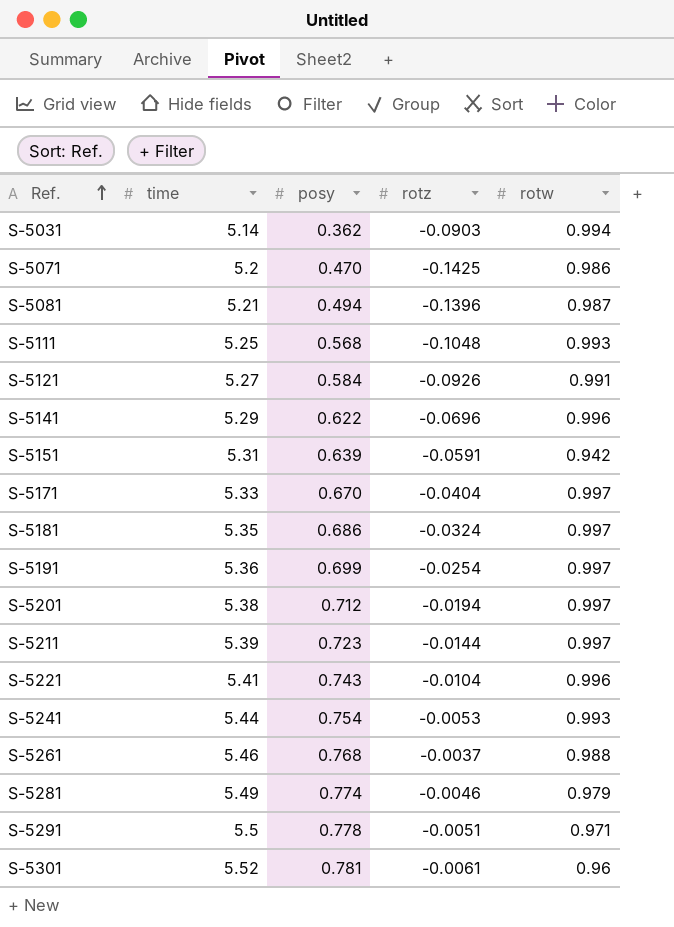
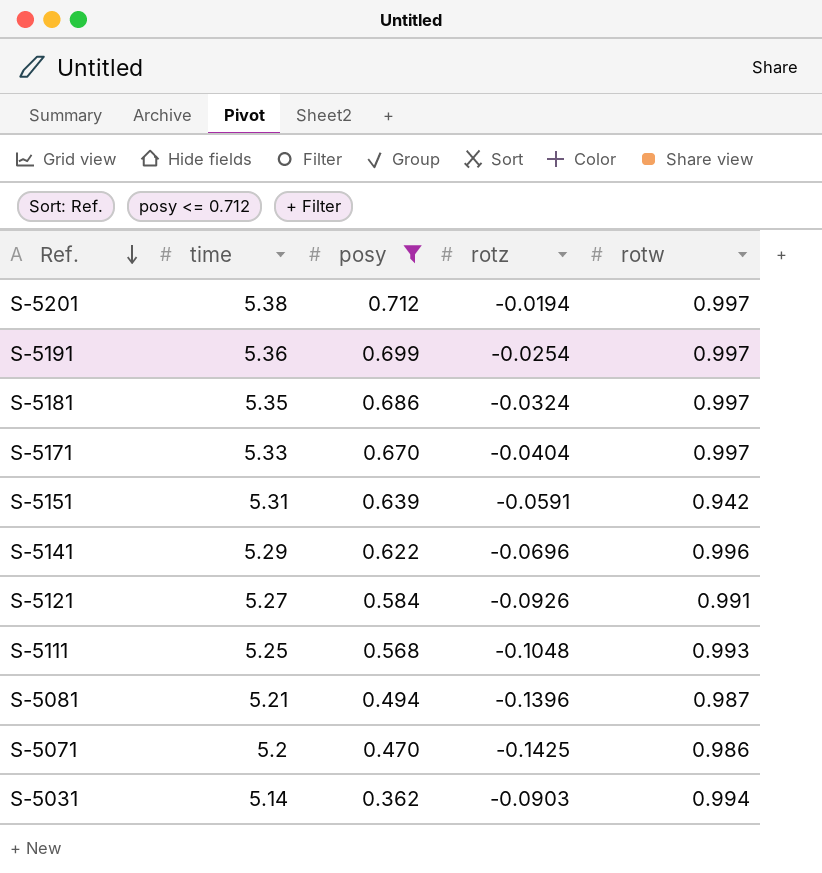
filter: none -> posy <= 0.712
row order: Ref. ascending -> Ref. descending

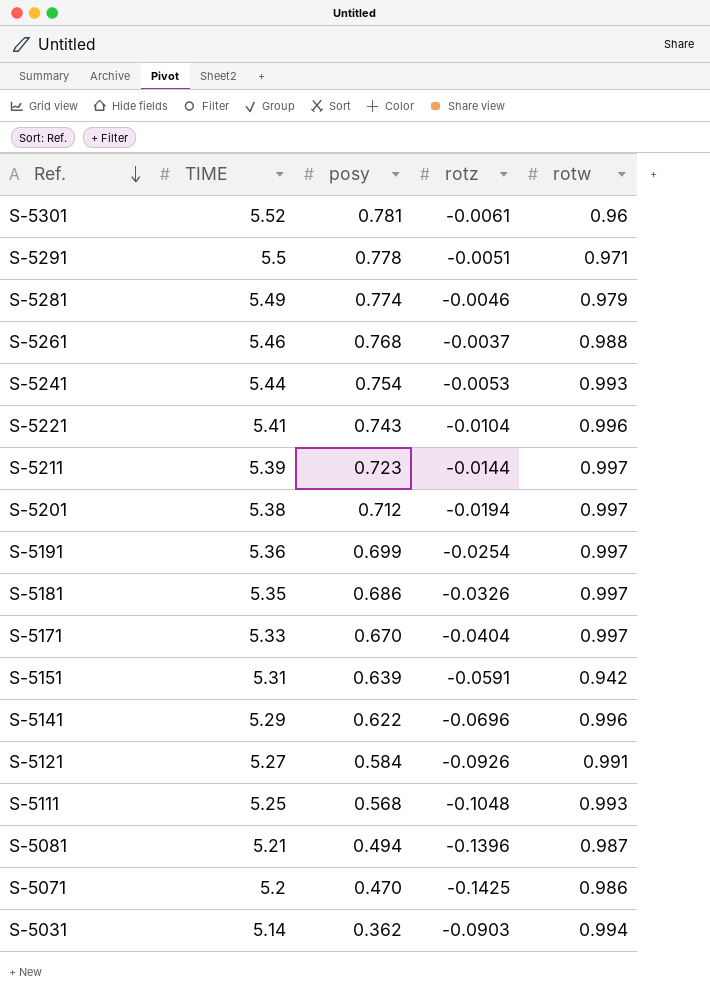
filter: posy <= 0.712 -> none
column name: time -> TIME
S-5181 | rotz: -0.0324 -> -0.0326

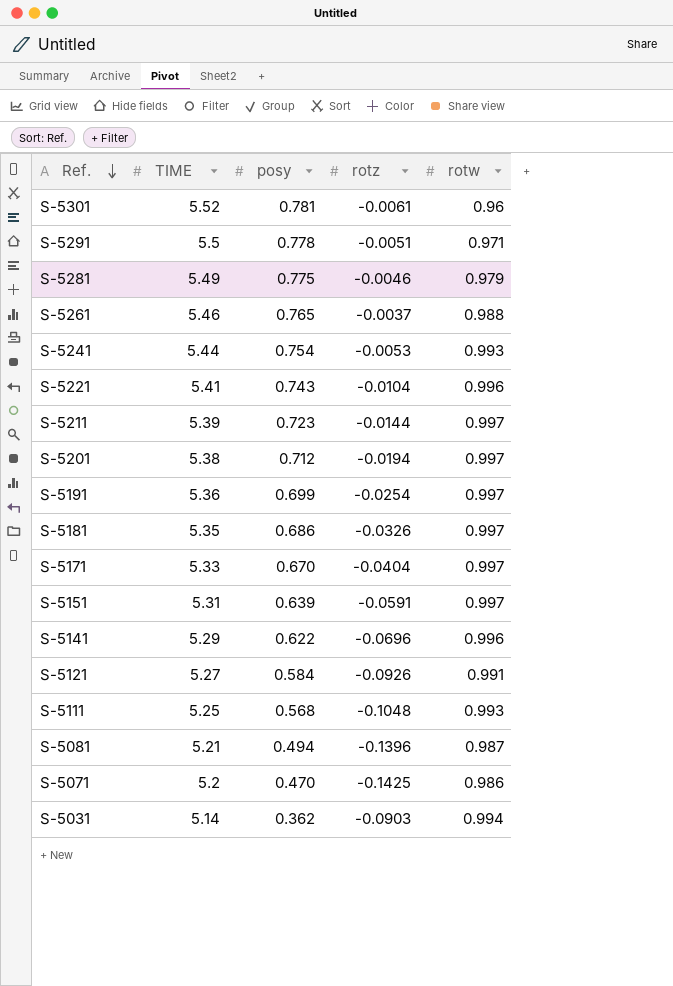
S-5281 | posy: 0.774 -> 0.775
S-5261 | posy: 0.768 -> 0.765
S-5151 | rotw: 0.942 -> 0.997

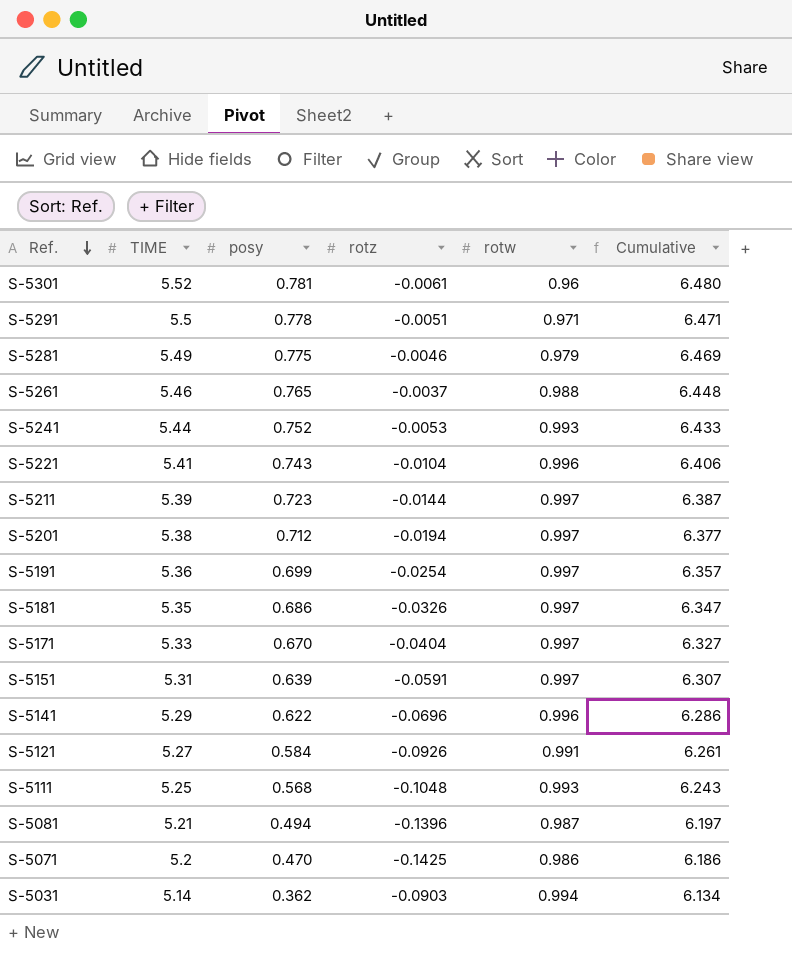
column Cumulative | formula: none -> [TIME] + [rotw]
S-5241 | posy: 0.754 -> 0.752

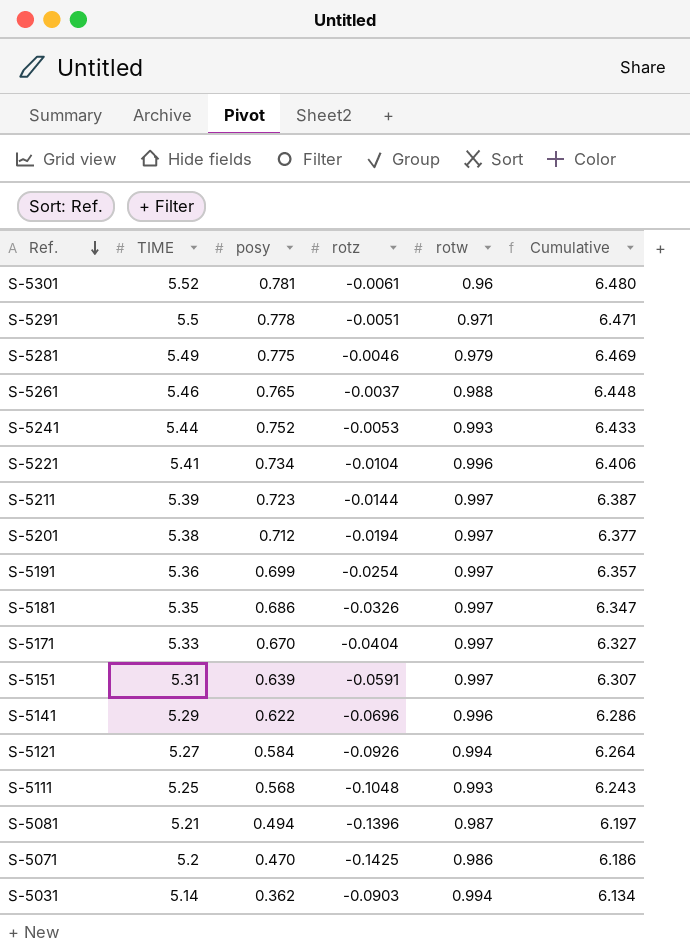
S-5221 | posy: 0.743 -> 0.734
S-5121 | rotw: 0.991 -> 0.994
S-5121 | Cumulative: 6.261 -> 6.264

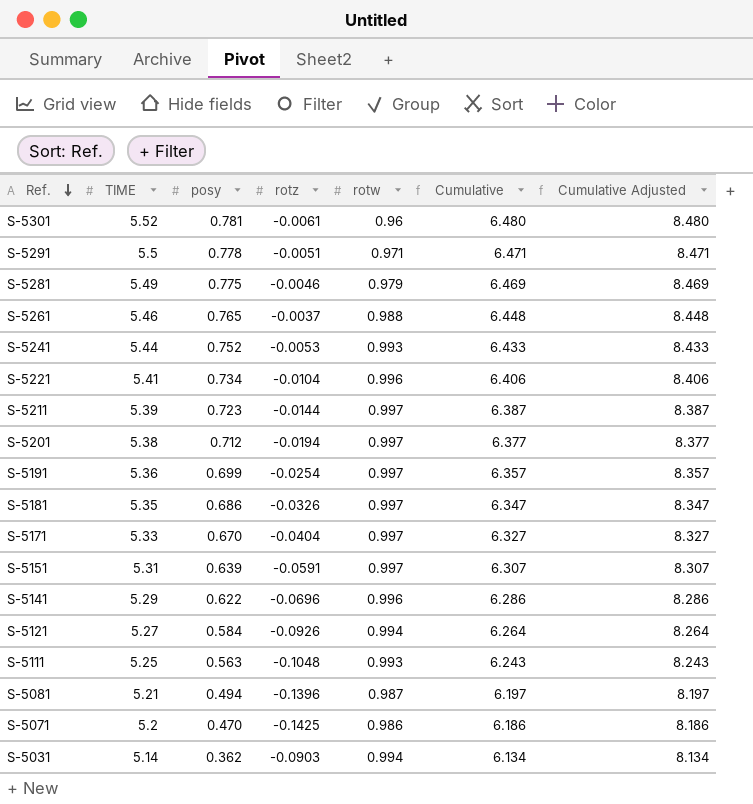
column Cumulative Adjusted | formula: none -> [Cumulative] + 2
S-5111 | posy: 0.568 -> 0.563

